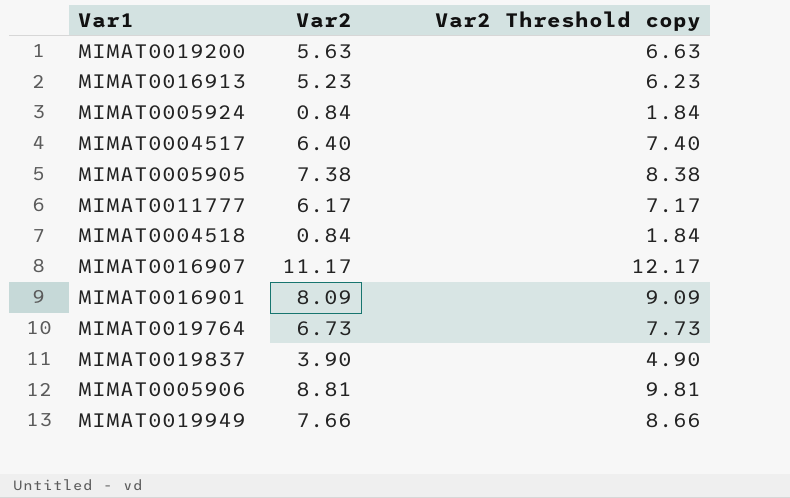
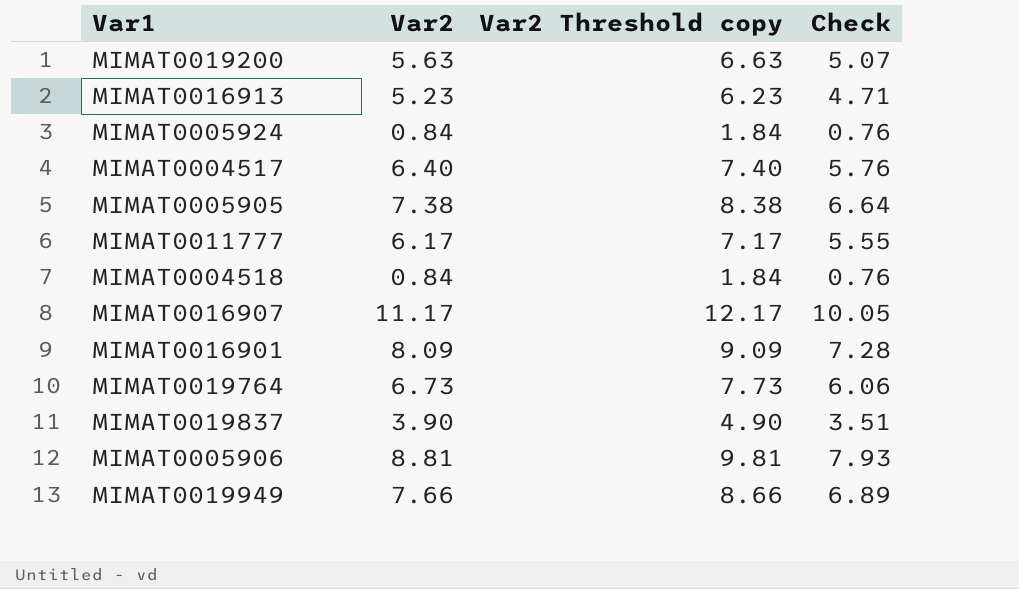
column Check | formula: none -> [Var2] * 0.9

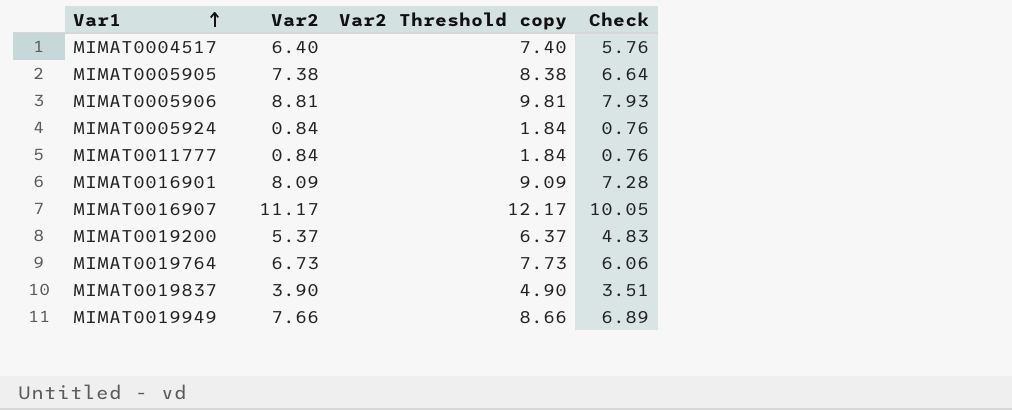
row order: none -> Var1 ascending
row MIMAT0016913: 5.23 | 6.23 | 4.71 -> none
row MIMAT0004518: 0.84 | 1.84 | 0.76 -> none
MIMAT0011777 | Var2: 6.17 -> 0.84
MIMAT0011777 | Var2 Threshold copy: 7.17 -> 1.84
MIMAT0011777 | Check: 5.55 -> 0.76
MIMAT0019200 | Var2: 5.63 -> 5.37
MIMAT0019200 | Var2 Threshold copy: 6.63 -> 6.37
MIMAT0019200 | Check: 5.07 -> 4.83

